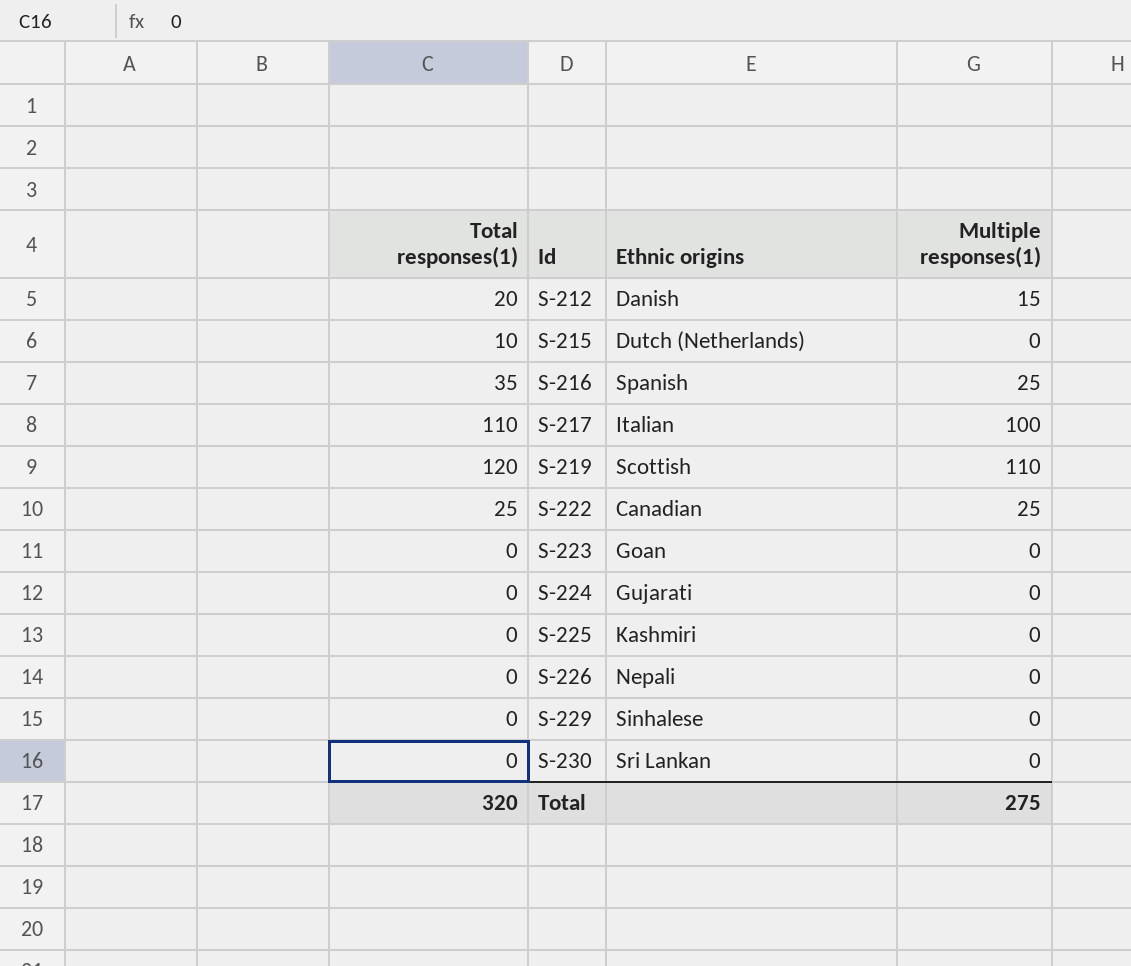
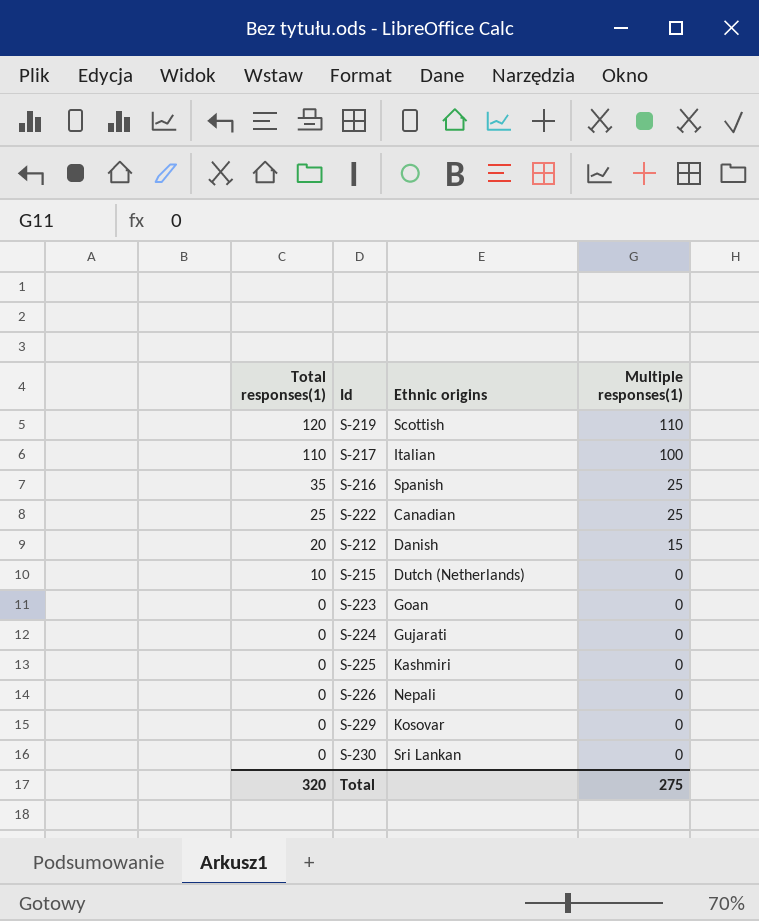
row order: Id ascending -> Total responses(1) descending
S-229 | Ethnic origins: Sinhalese -> Kosovar

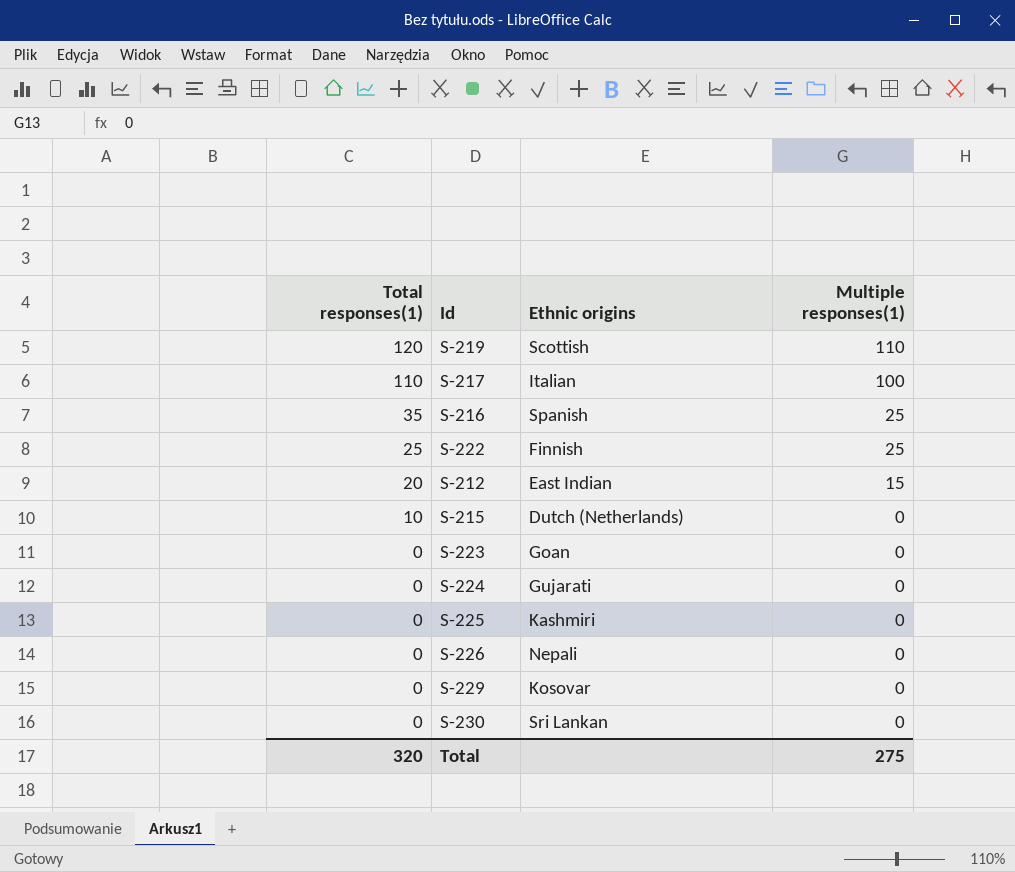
S-222 | Ethnic origins: Canadian -> Finnish
S-212 | Ethnic origins: Danish -> East Indian

